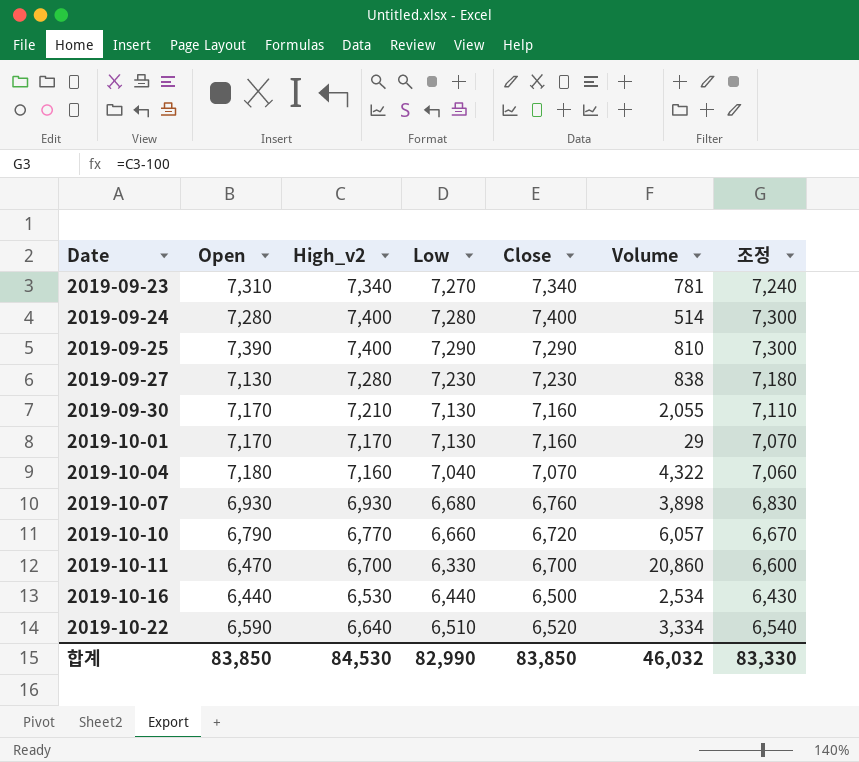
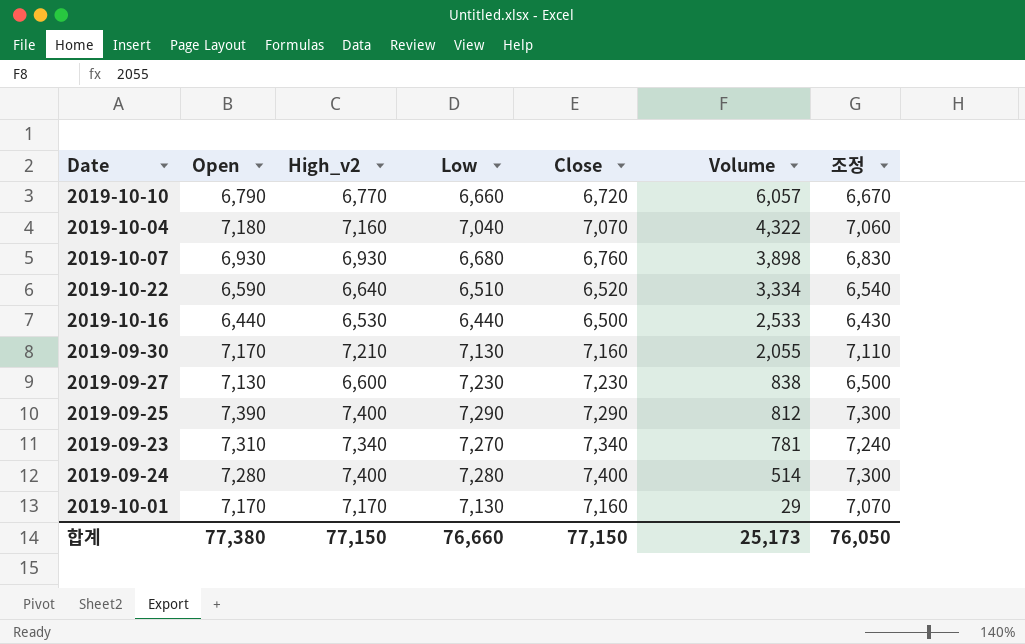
row order: Date ascending -> Volume descending
row 2019-10-11: 6,470 | 6,700 | 6,330 | 6,700 | 20,860 | 6,600 -> none
2019-10-16 | Volume: 2,534 -> 2,533
2019-09-27 | High_v2: 7,280 -> 6,600
2019-09-27 | 조정: 7,180 -> 6,500
2019-09-25 | Volume: 810 -> 812
합계 | Open: 83,850 -> 77,380
합계 | High_v2: 84,530 -> 77,150
합계 | Low: 82,990 -> 76,660
합계 | Close: 83,850 -> 77,150
합계 | Volume: 46,032 -> 25,173
합계 | 조정: 83,330 -> 76,050

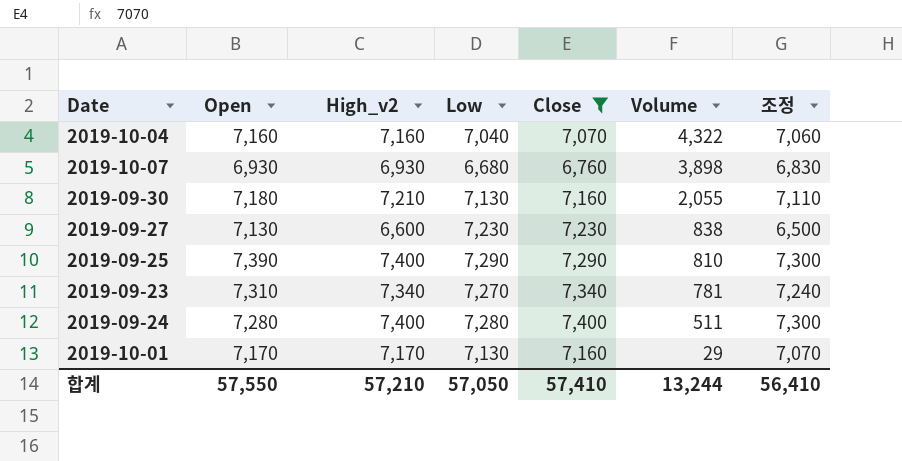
filter: none -> Close >= 6,760
2019-10-04 | Open: 7,180 -> 7,160
2019-09-30 | Open: 7,170 -> 7,180
2019-09-25 | Volume: 812 -> 810
2019-09-24 | Volume: 514 -> 511
합계 | Open: 77,380 -> 57,550
합계 | High_v2: 77,150 -> 57,210
합계 | Low: 76,660 -> 57,050
합계 | Close: 77,150 -> 57,410
합계 | Volume: 25,173 -> 13,244
합계 | 조정: 76,050 -> 56,410

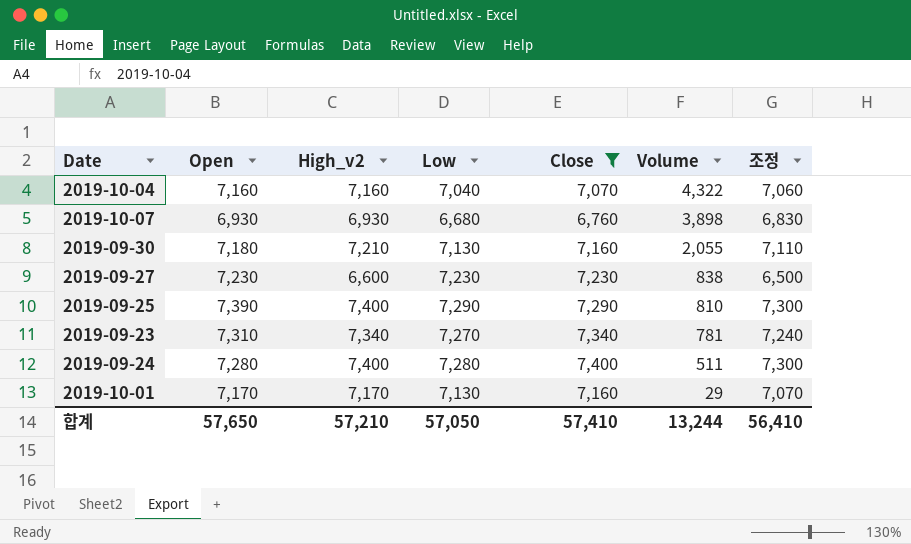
2019-09-27 | Open: 7,130 -> 7,230
합계 | Open: 57,550 -> 57,650

